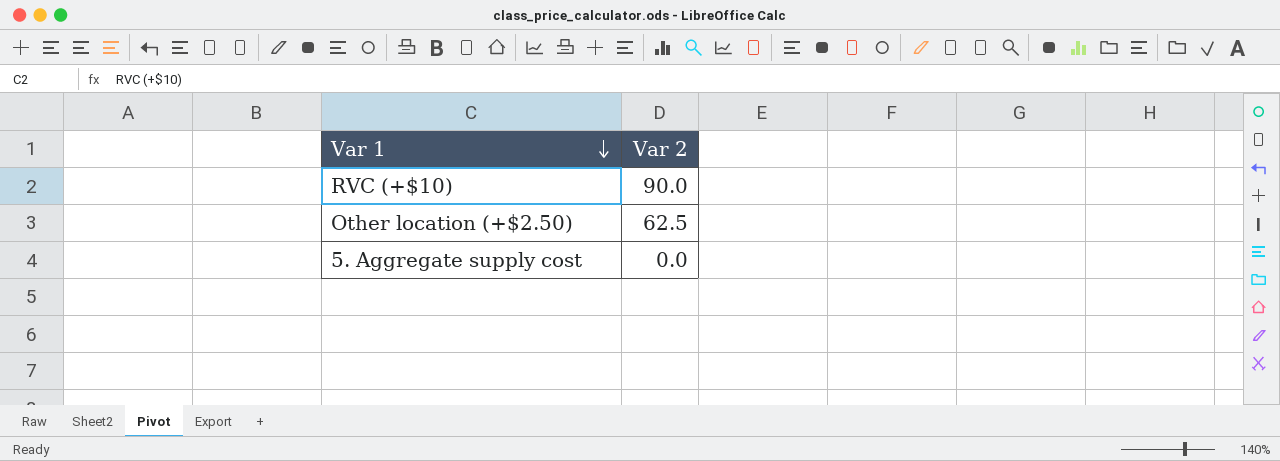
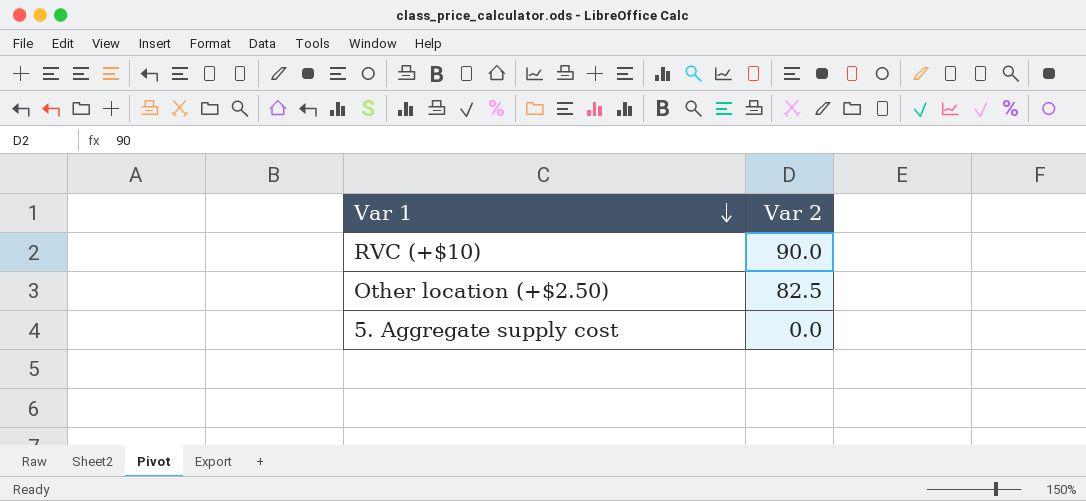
Other location (+$2.50) | Var 2: 62.5 -> 82.5

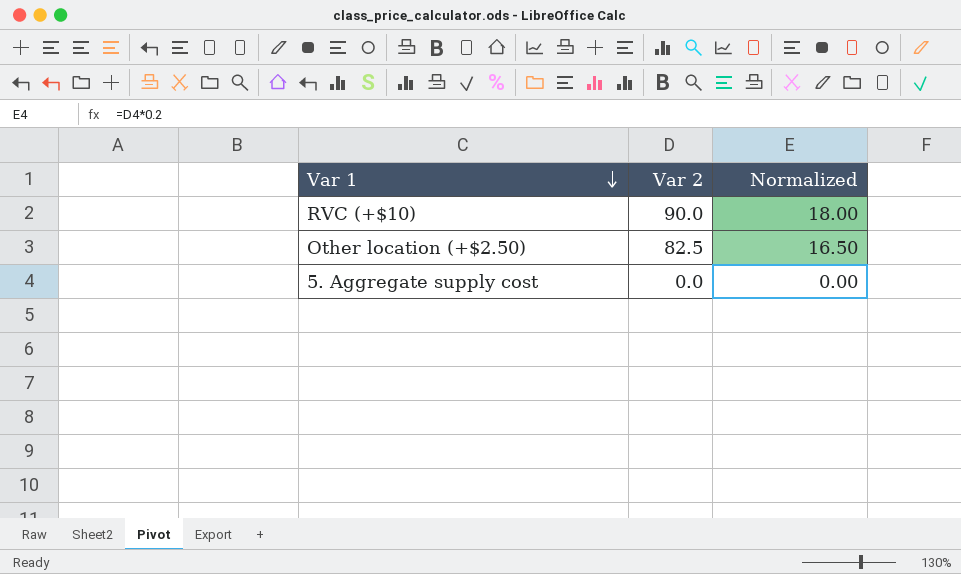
column Normalized | formula: none -> [Var 2] * 0.2

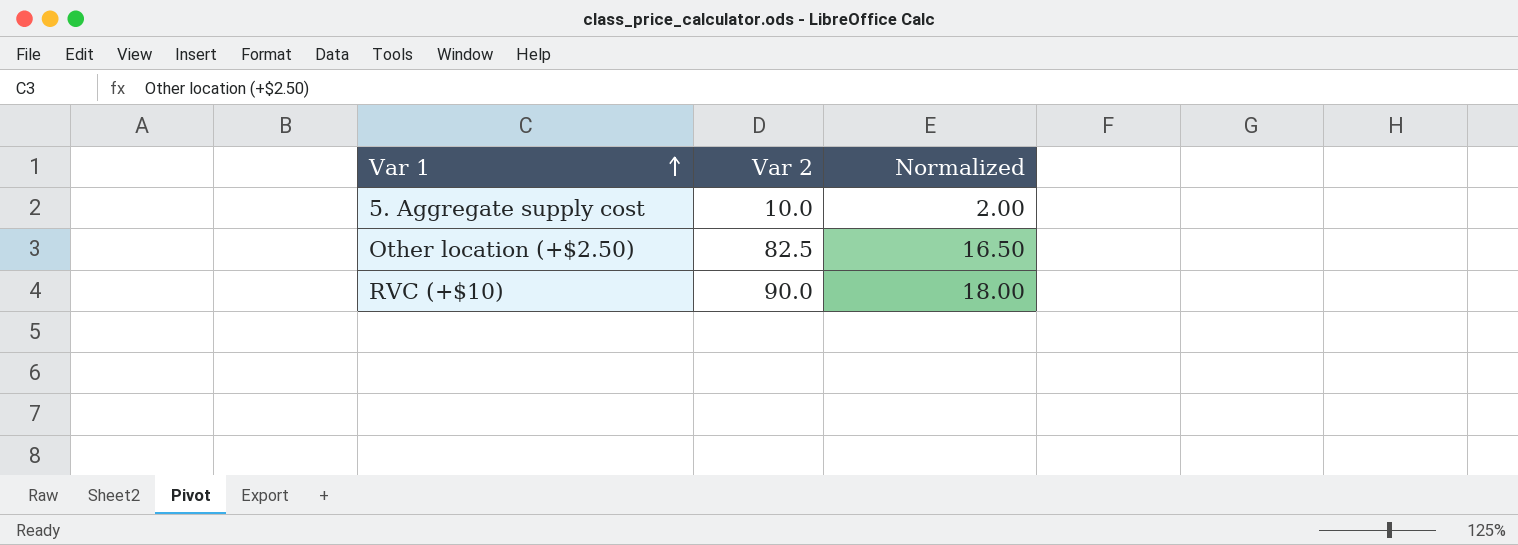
row order: Var 1 descending -> Var 1 ascending
5. Aggregate supply cost | Var 2: 0.0 -> 10.0
5. Aggregate supply cost | Normalized: 0.00 -> 2.00

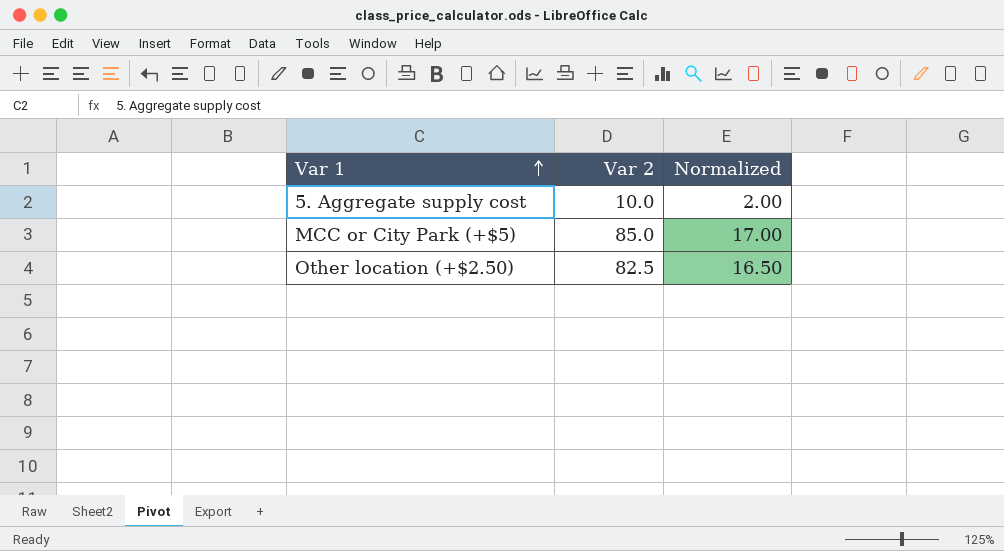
row RVC (+$10): 90.0 | 18.00 -> none
row MCC or City Park (+$5): none -> 85.0 | 17.00

